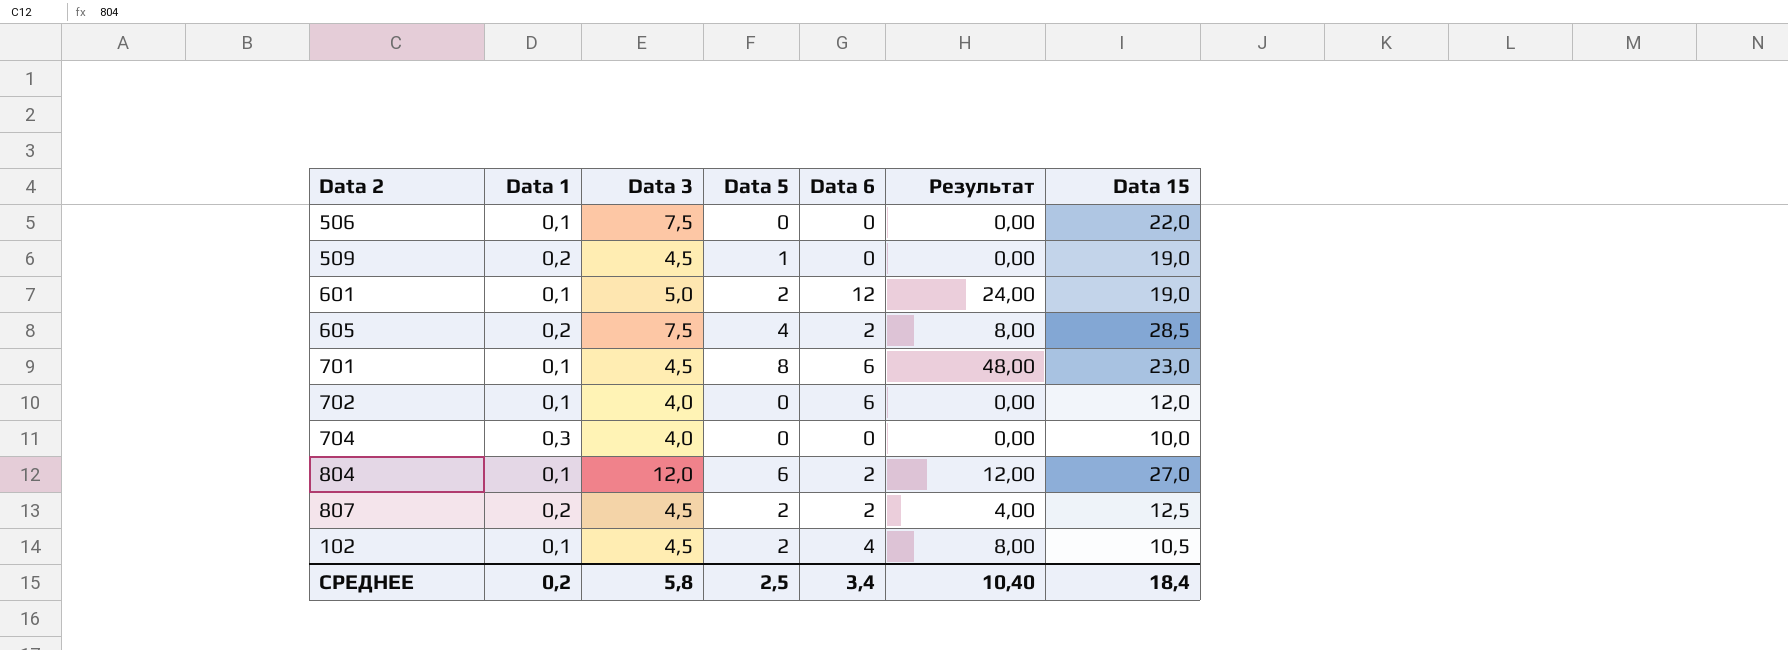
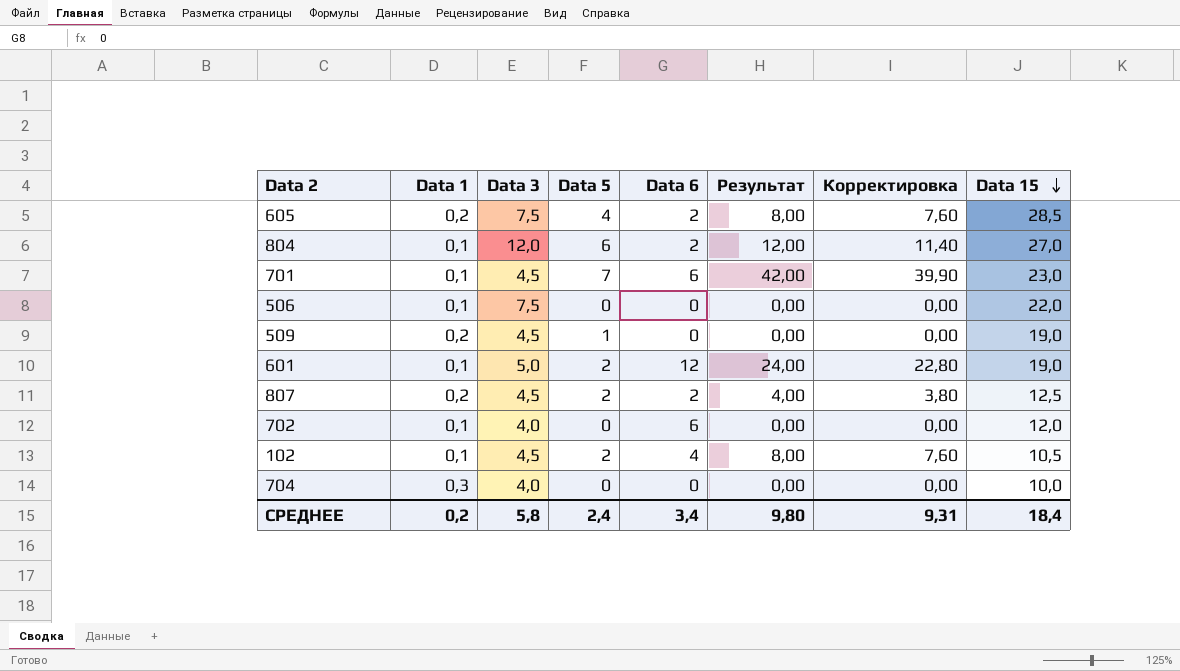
row order: none -> Data 15 descending
column Корректировка | formula: none -> [Результат] * 0,95
701 | Data 5: 8 -> 7
701 | Результат: 48,00 -> 42,00
СРЕДНЕЕ | Data 5: 2,5 -> 2,4
СРЕДНЕЕ | Результат: 10,40 -> 9,80

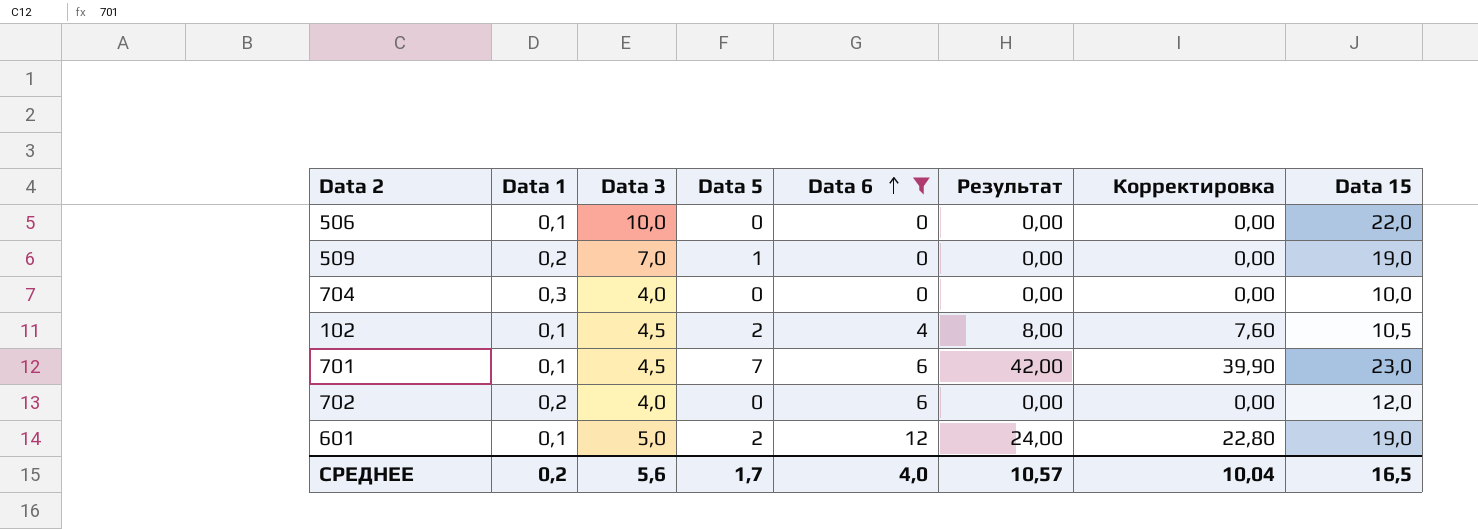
filter: none -> Data 6 != 2
row order: Data 15 descending -> Data 6 ascending
506 | Data 3: 7,5 -> 10,0
509 | Data 3: 4,5 -> 7,0
702 | Data 1: 0,1 -> 0,2
СРЕДНЕЕ | Data 3: 5,8 -> 5,6
СРЕДНЕЕ | Data 5: 2,4 -> 1,7
СРЕДНЕЕ | Data 6: 3,4 -> 4,0
СРЕДНЕЕ | Результат: 9,80 -> 10,57
СРЕДНЕЕ | Корректировка: 9,31 -> 10,04
СРЕДНЕЕ | Data 15: 18,4 -> 16,5

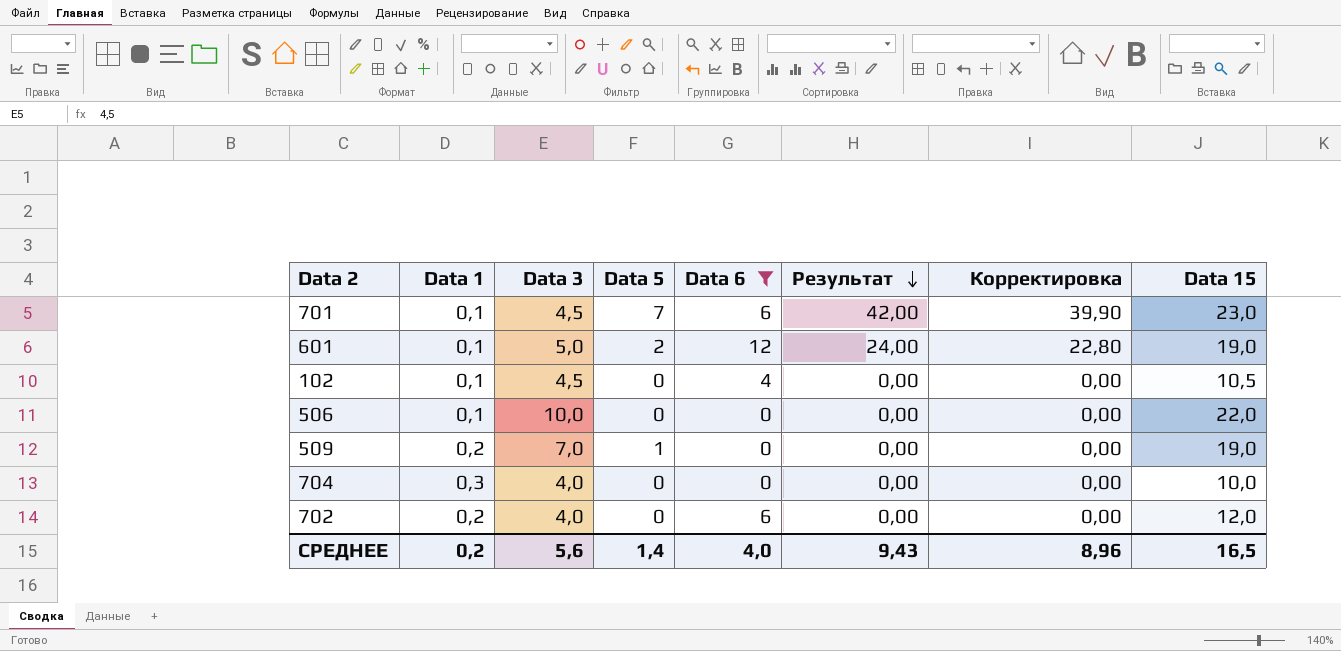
row order: Data 6 ascending -> Результат descending
102 | Data 5: 2 -> 0
102 | Результат: 8,00 -> 0,00
102 | Корректировка: 7,60 -> 0,00
СРЕДНЕЕ | Data 5: 1,7 -> 1,4
СРЕДНЕЕ | Результат: 10,57 -> 9,43
СРЕДНЕЕ | Корректировка: 10,04 -> 8,96

